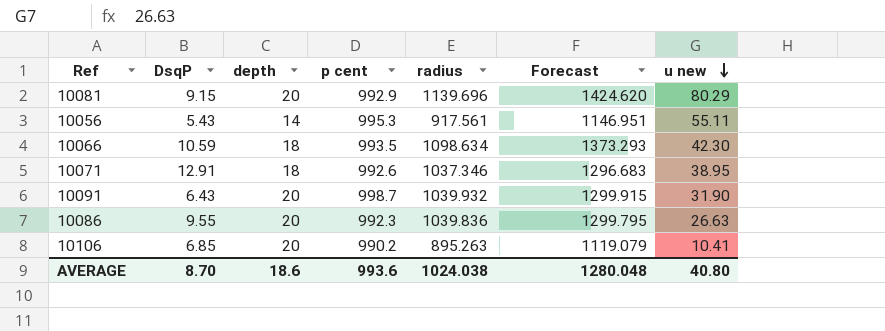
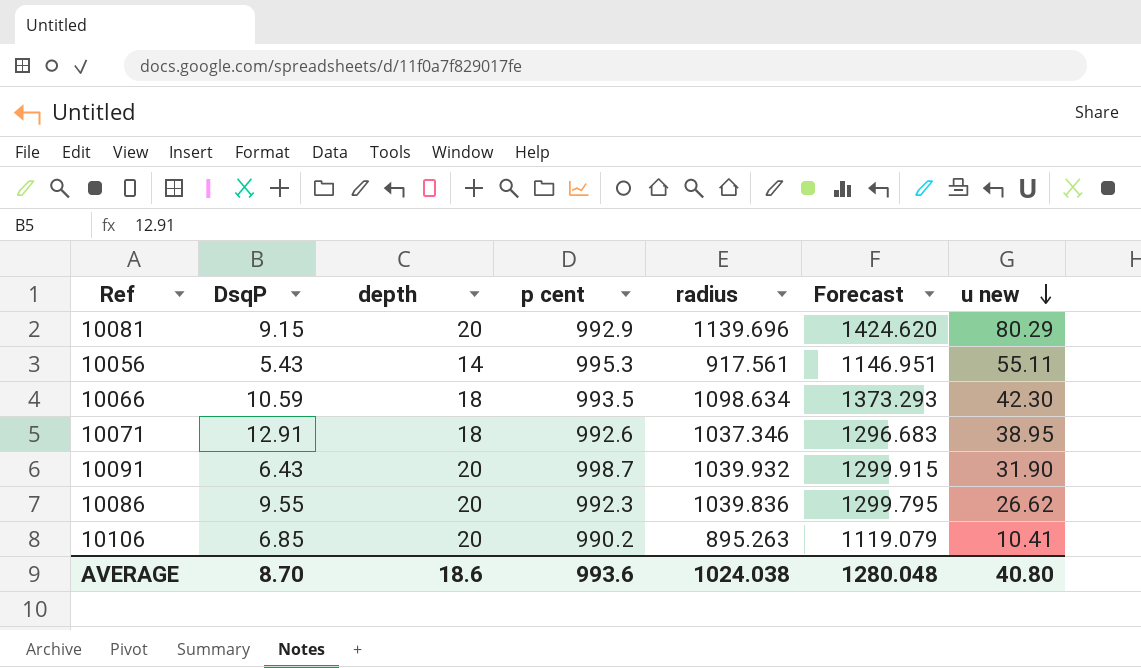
10086 | u new: 26.63 -> 26.62

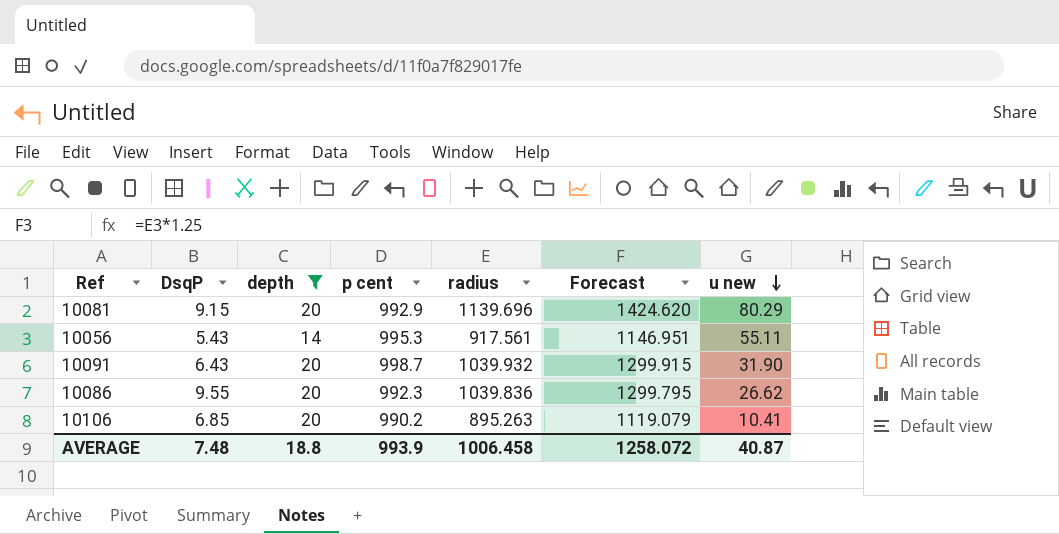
filter: none -> depth != 18
AVERAGE | DsqP: 8.70 -> 7.48
AVERAGE | depth: 18.6 -> 18.8
AVERAGE | p cent: 993.6 -> 993.9
AVERAGE | radius: 1024.038 -> 1006.458
AVERAGE | Forecast: 1280.048 -> 1258.072
AVERAGE | u new: 40.80 -> 40.87

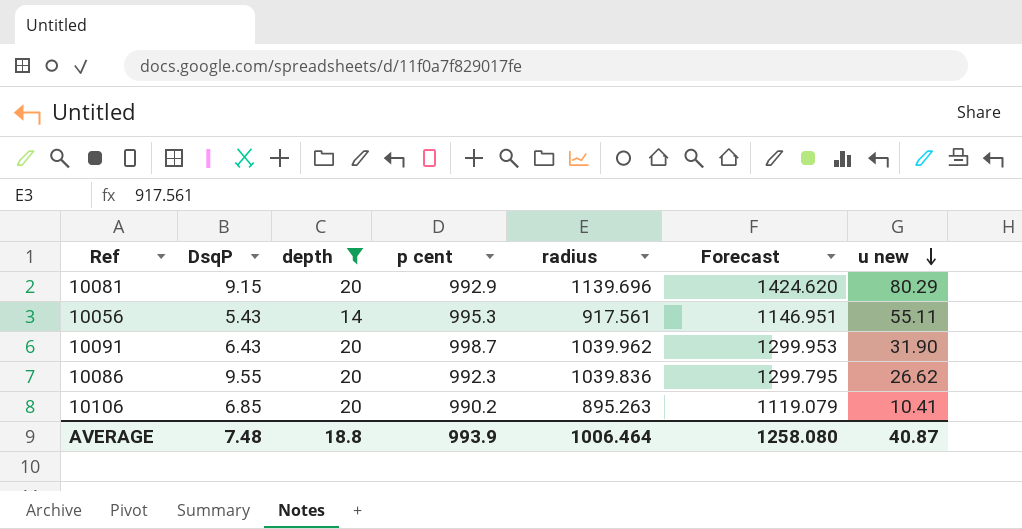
10091 | radius: 1039.932 -> 1039.962
10091 | Forecast: 1299.915 -> 1299.953
AVERAGE | radius: 1006.458 -> 1006.464
AVERAGE | Forecast: 1258.072 -> 1258.080

